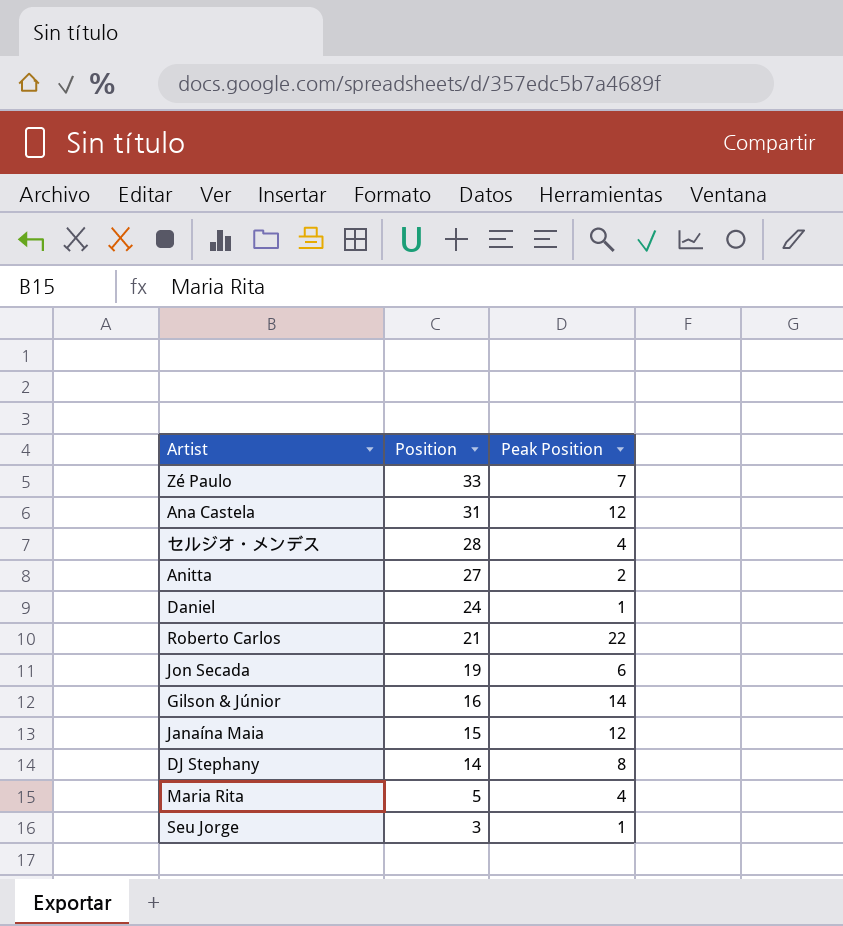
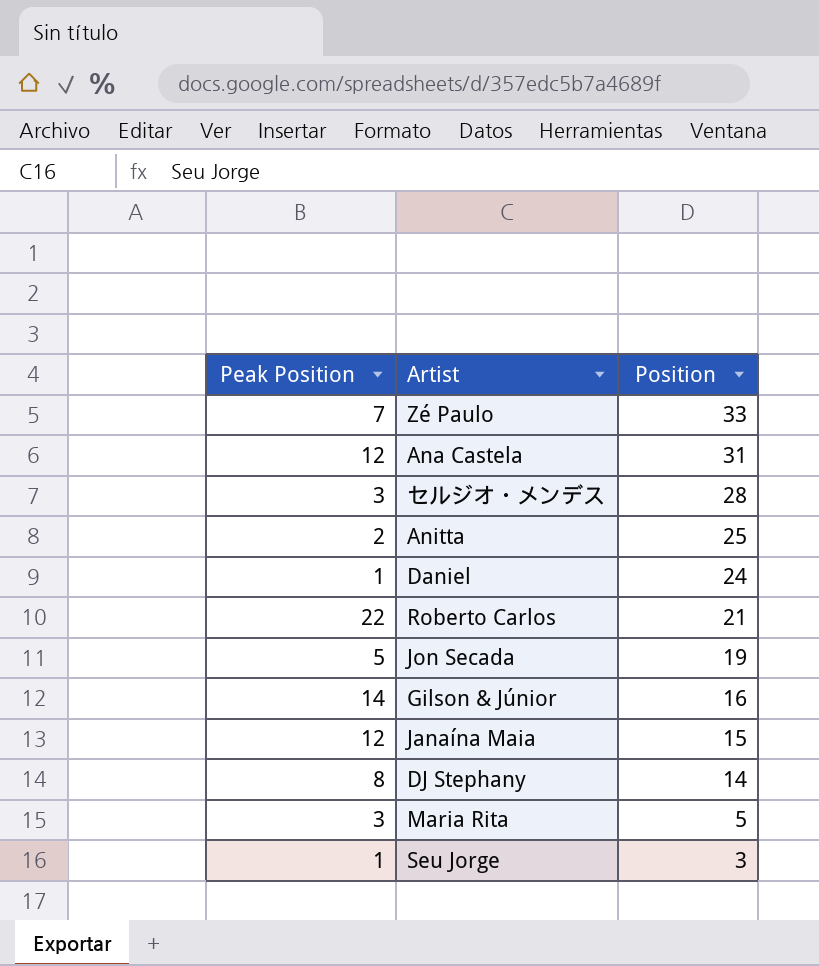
column Peak Position | position: 3 -> 1
セルジオ・メンデス | Peak Position: 4 -> 3
Anitta | Position: 27 -> 25
Jon Secada | Peak Position: 6 -> 5
Maria Rita | Peak Position: 4 -> 3

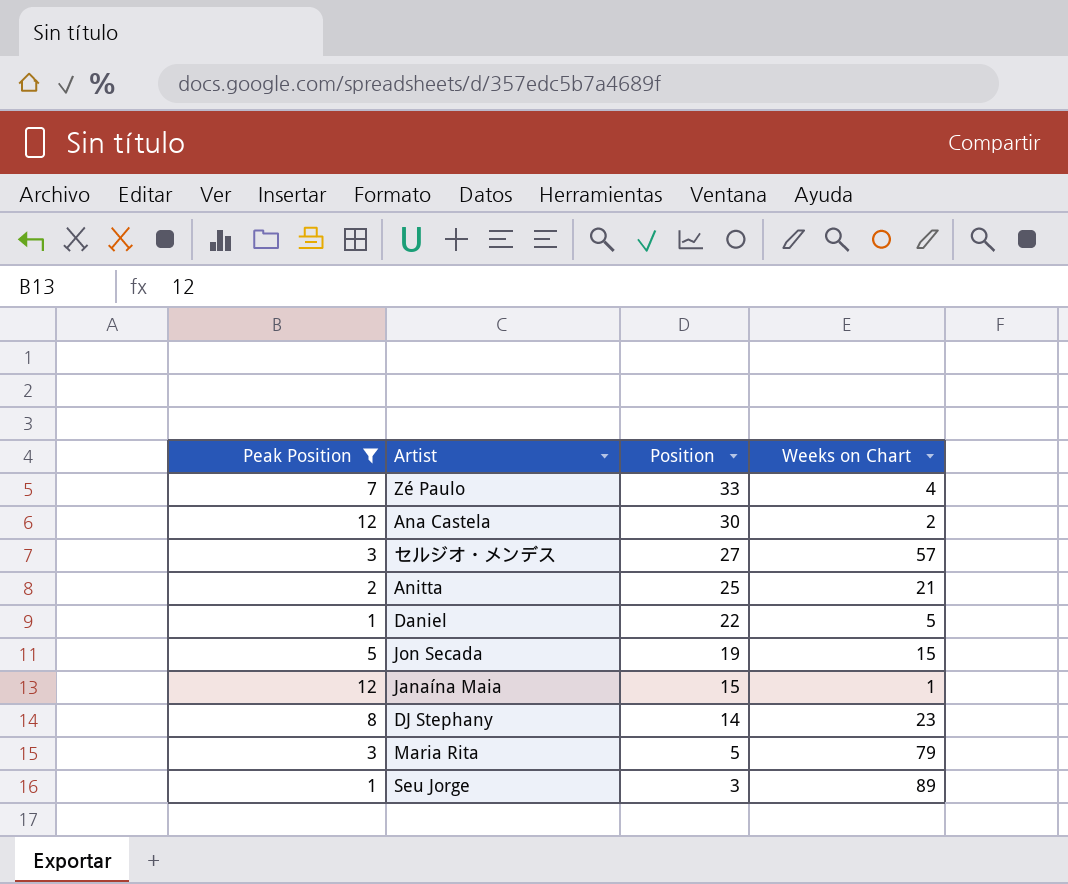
filter: none -> Peak Position <= 12
column Weeks on Chart | position: none -> 4
Ana Castela | Position: 31 -> 30
セルジオ・メンデス | Position: 28 -> 27
Daniel | Position: 24 -> 22

